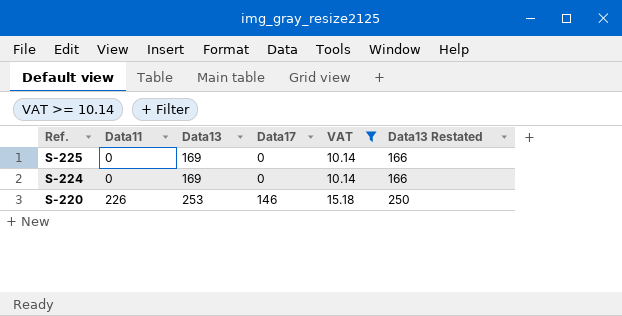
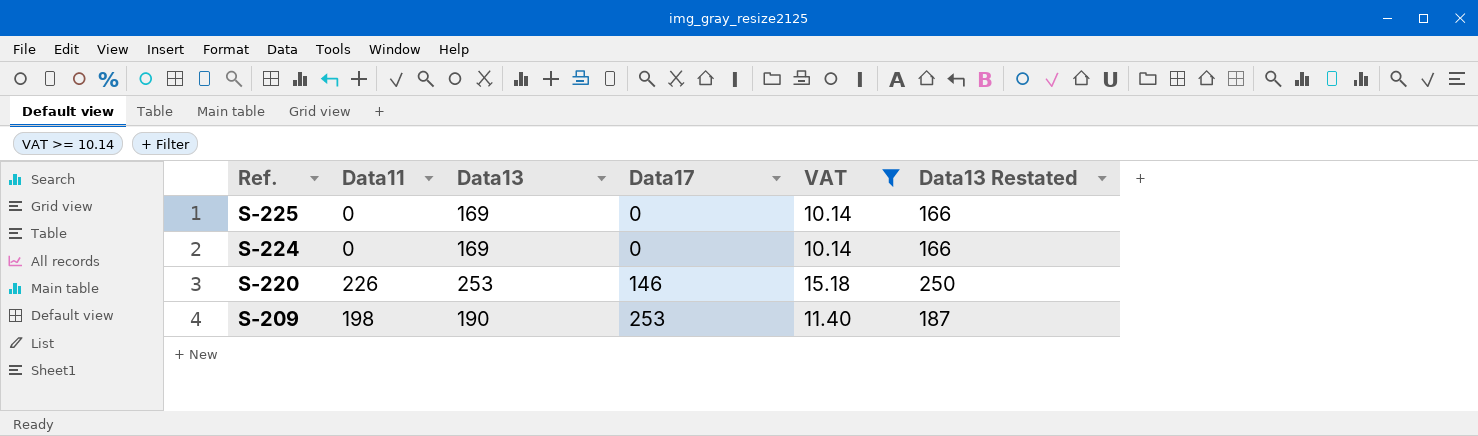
row S-209: none -> 198 | 190 | 253 | 11.40 | 187

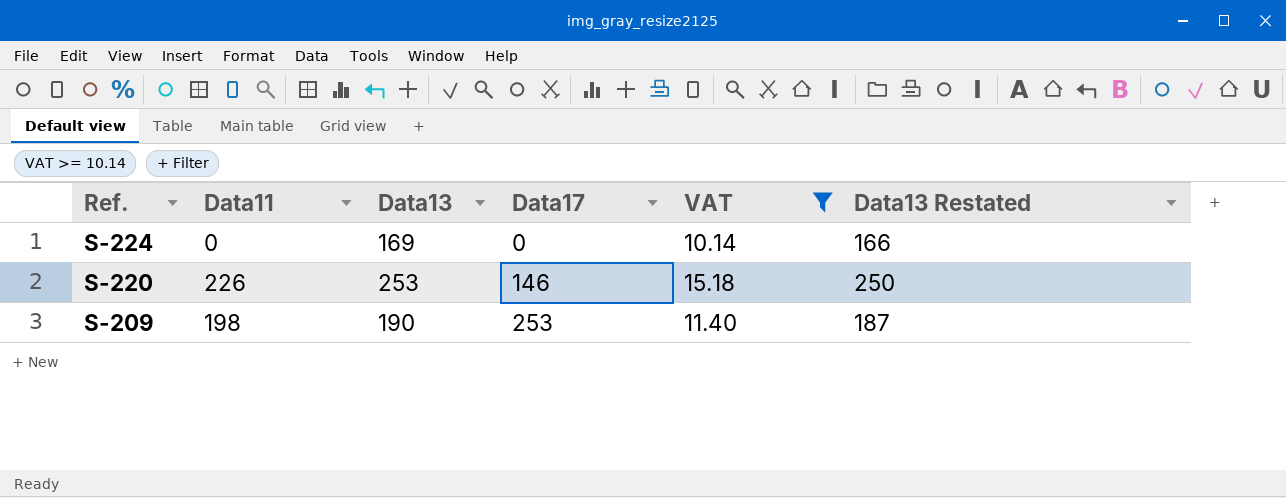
row S-225: 0 | 169 | 0 | 10.14 | 166 -> none

